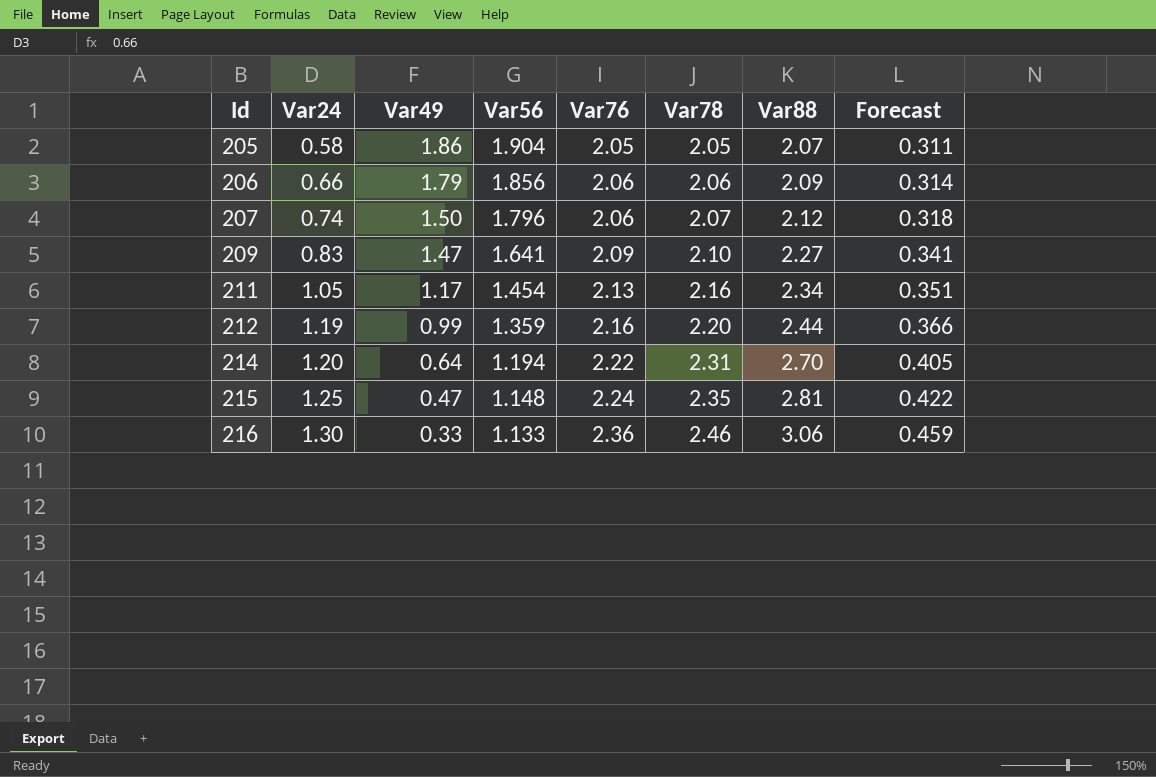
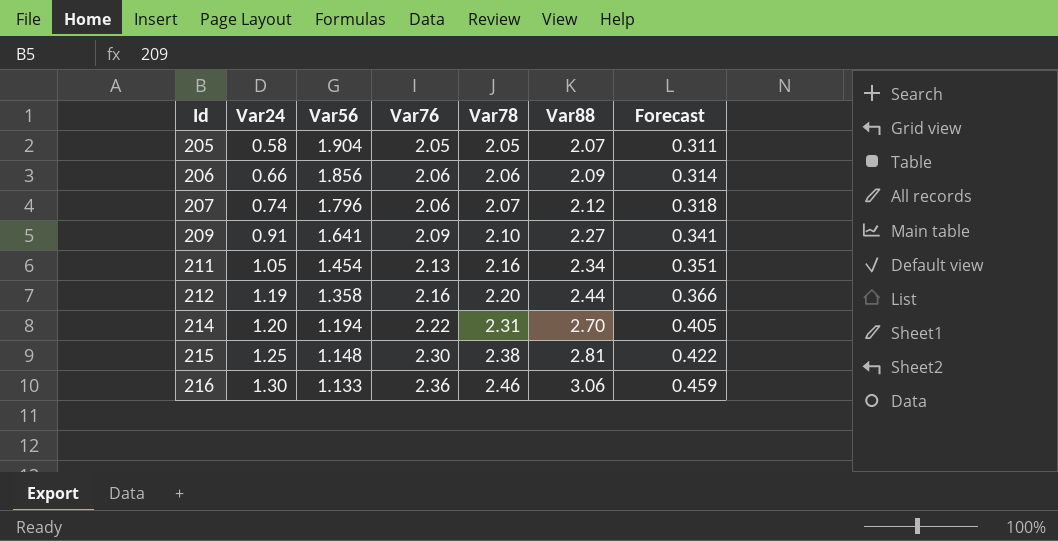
column Var49 | position: 3 -> none
209 | Var24: 0.83 -> 0.91
212 | Var56: 1.359 -> 1.358
215 | Var76: 2.24 -> 2.30
215 | Var78: 2.35 -> 2.38

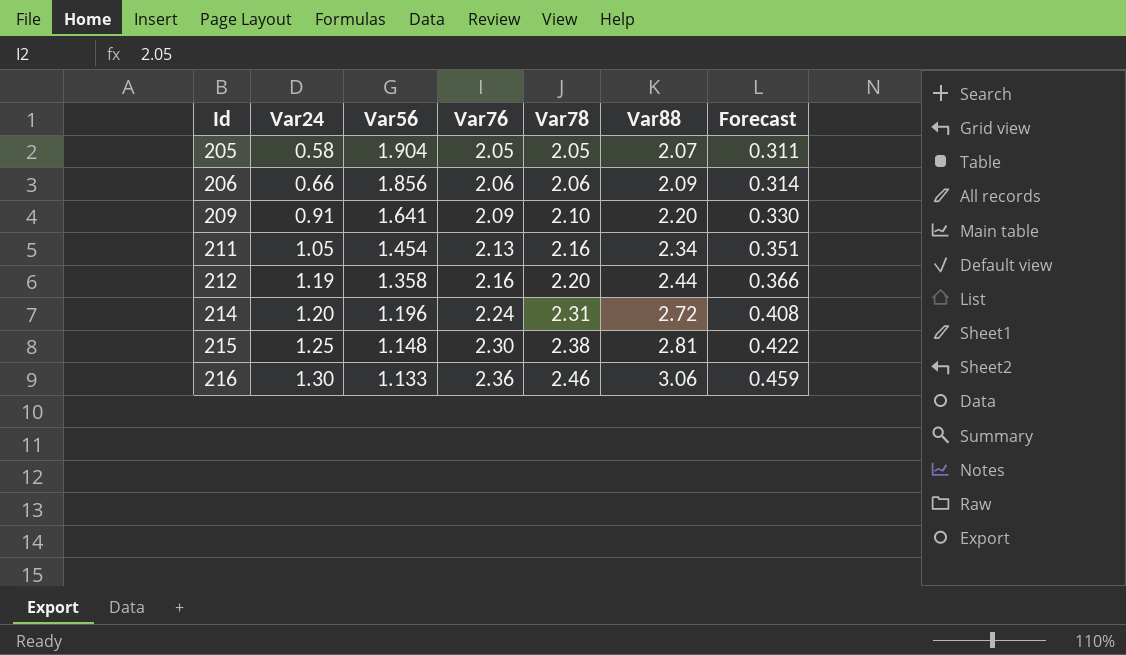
row 207: 0.74 | 1.796 | 2.06 | 2.07 | 2.12 | 0.318 -> none
209 | Var88: 2.27 -> 2.20
209 | Forecast: 0.341 -> 0.330
214 | Var56: 1.194 -> 1.196
214 | Var76: 2.22 -> 2.24
214 | Var88: 2.70 -> 2.72
214 | Forecast: 0.405 -> 0.408

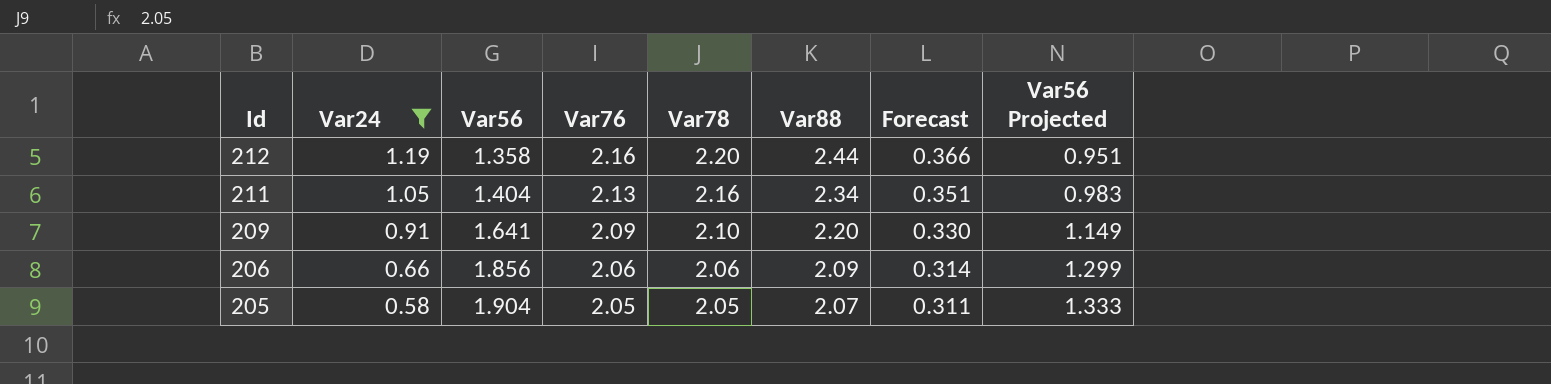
filter: none -> Var24 <= 1.19
row order: Id ascending -> Id descending
column Var56 Projected | formula: none -> [Var56] * 0.7
211 | Var56: 1.454 -> 1.404

